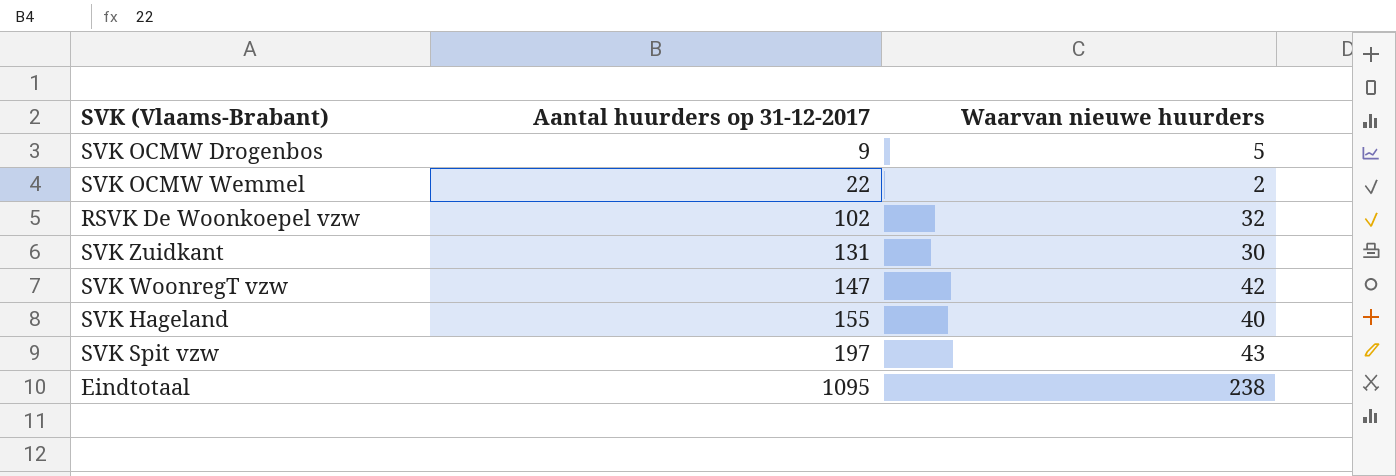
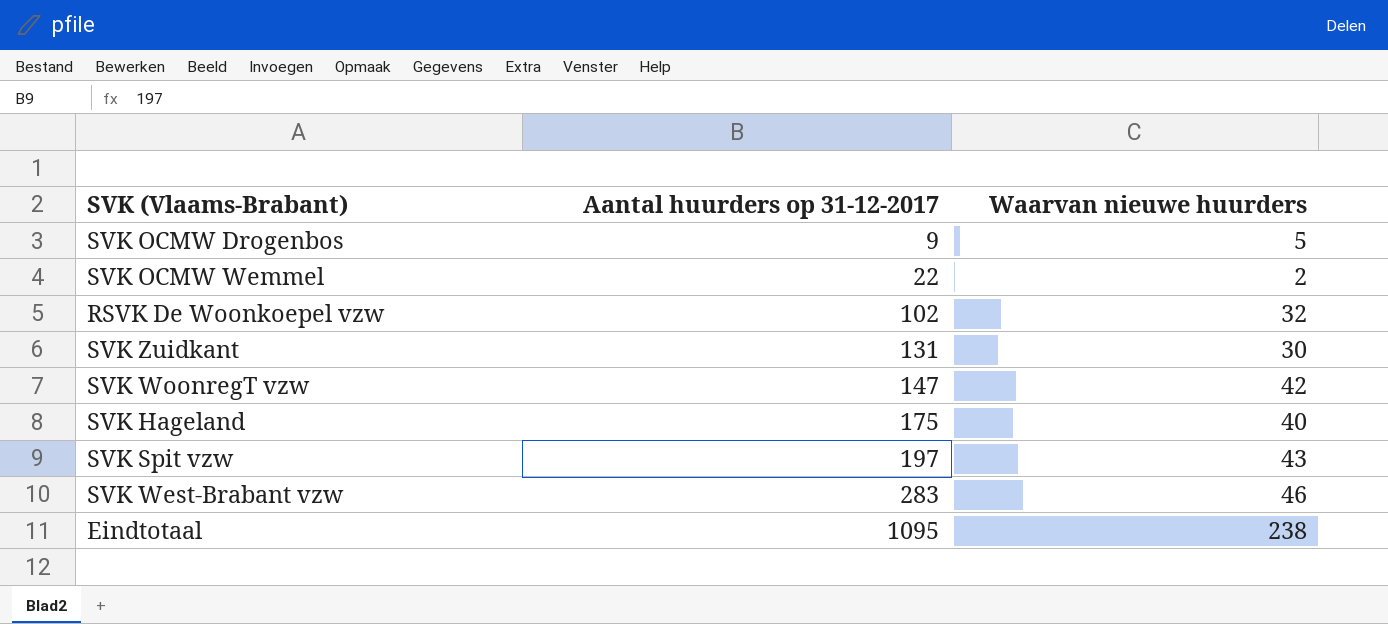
SVK Hageland | Aantal huurders op 31-12-2017: 155 -> 175
row SVK West-Brabant vzw: none -> 283 | 46

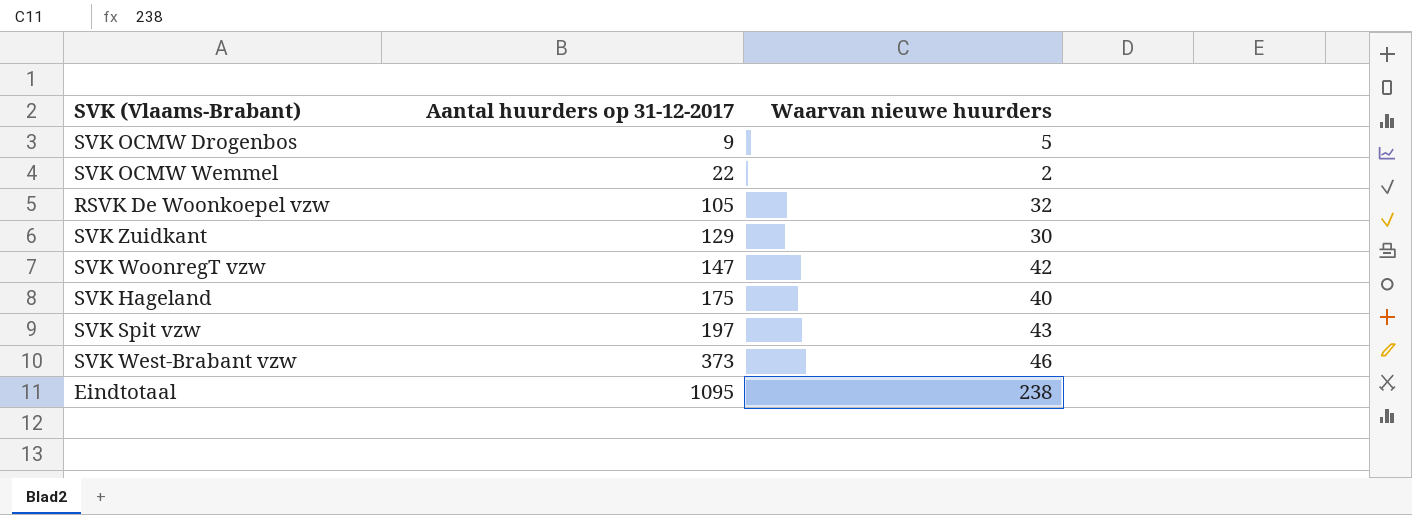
RSVK De Woonkoepel vzw | Aantal huurders op 31-12-2017: 102 -> 105
SVK Zuidkant | Aantal huurders op 31-12-2017: 131 -> 129
SVK West-Brabant vzw | Aantal huurders op 31-12-2017: 283 -> 373

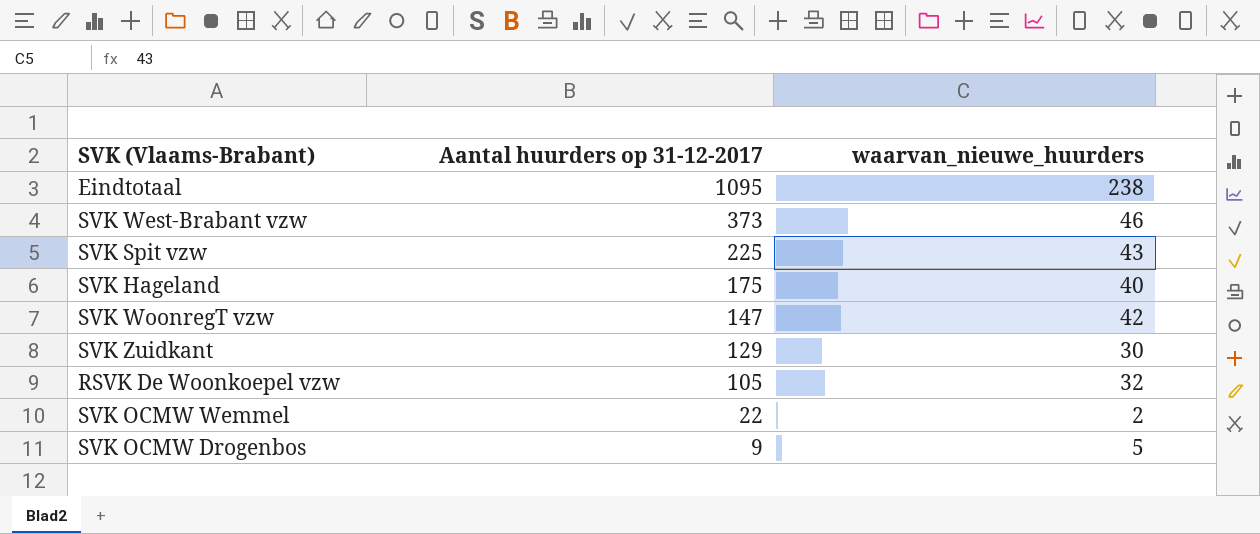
row order: Aantal huurders op 31-12-2017 ascending -> Aantal huurders op 31-12-2017 descending
column name: Waarvan nieuwe huurders -> waarvan_nieuwe_huurders
SVK Spit vzw | Aantal huurders op 31-12-2017: 197 -> 225

